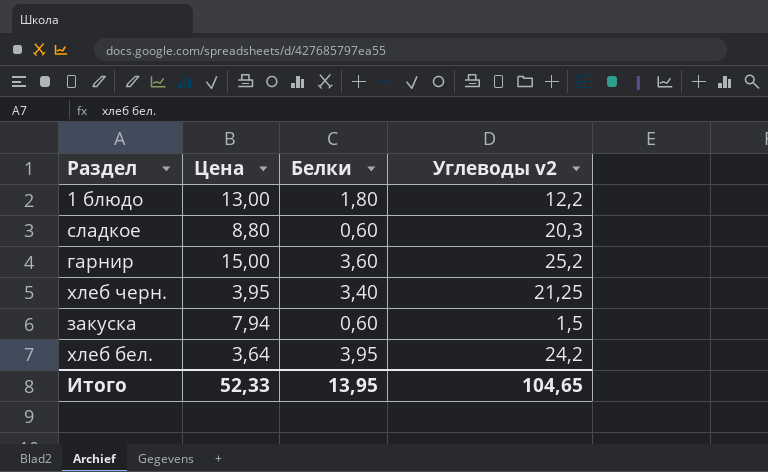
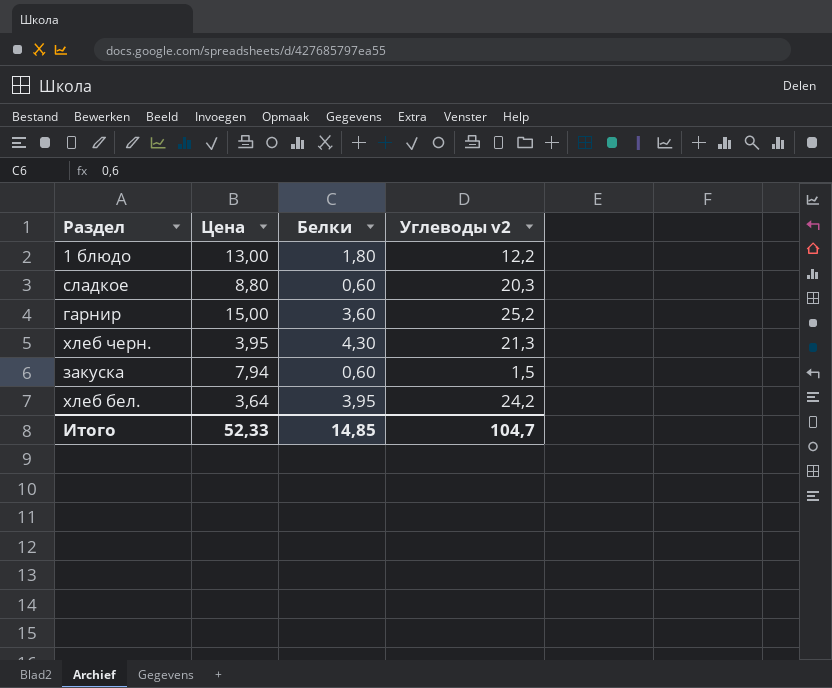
хлеб черн. | Белки: 3,40 -> 4,30
хлеб черн. | Углеводы v2: 21,25 -> 21,3
Итого | Белки: 13,95 -> 14,85
Итого | Углеводы v2: 104,65 -> 104,7

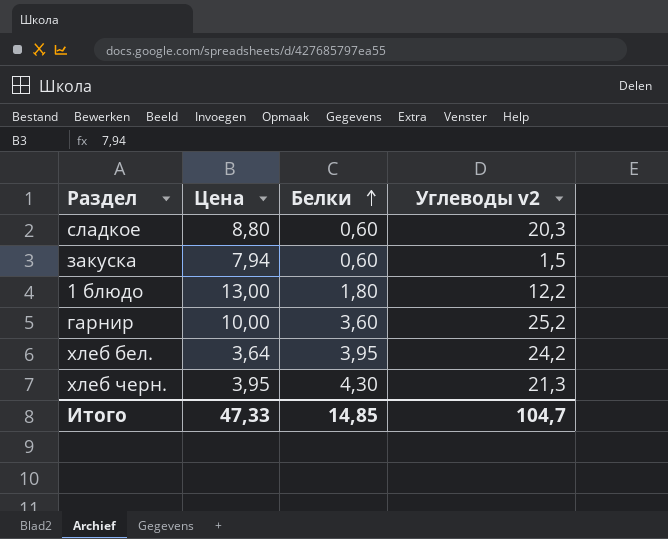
row order: none -> Белки ascending
гарнир | Цена: 15,00 -> 10,00
Итого | Цена: 52,33 -> 47,33

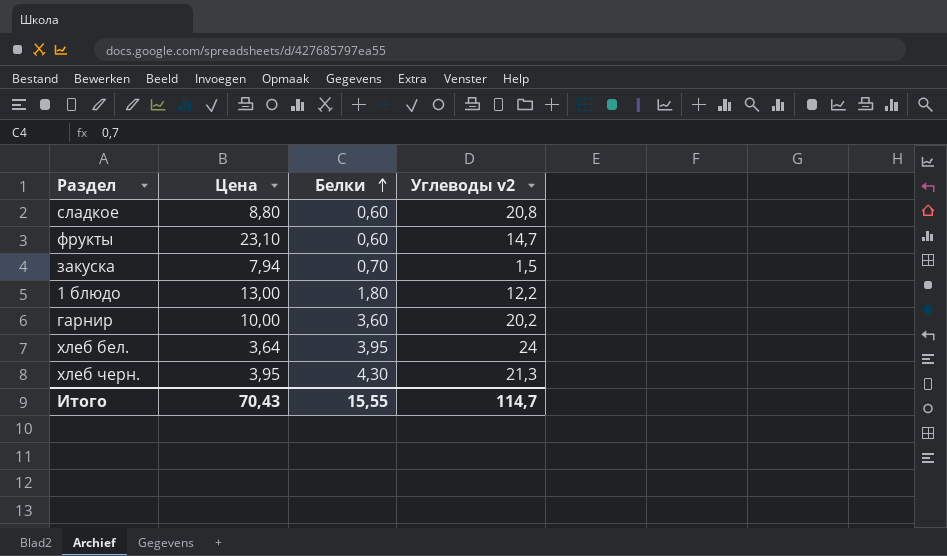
сладкое | Углеводы v2: 20,3 -> 20,8
row фрукты: none -> 23,10 | 0,60 | 14,7
закуска | Белки: 0,60 -> 0,70
гарнир | Углеводы v2: 25,2 -> 20,2
хлеб бел. | Углеводы v2: 24,2 -> 24
Итого | Цена: 47,33 -> 70,43
Итого | Белки: 14,85 -> 15,55
Итого | Углеводы v2: 104,7 -> 114,7

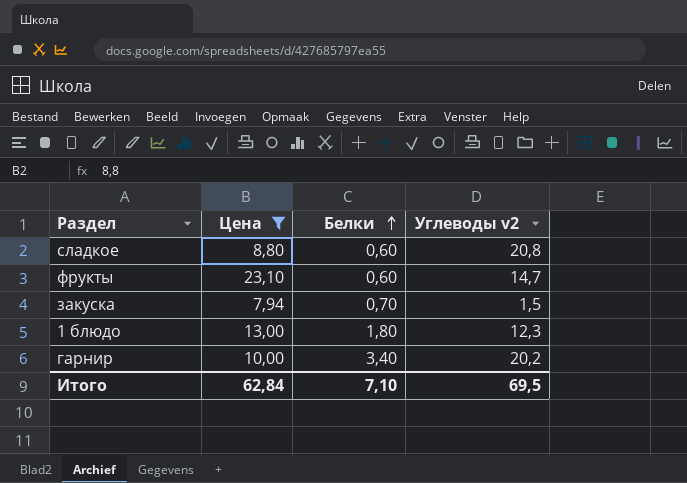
filter: none -> Цена >= 7,94
1 блюдо | Углеводы v2: 12,2 -> 12,3
гарнир | Белки: 3,60 -> 3,40
Итого | Цена: 70,43 -> 62,84
Итого | Белки: 15,55 -> 7,10
Итого | Углеводы v2: 114,7 -> 69,5

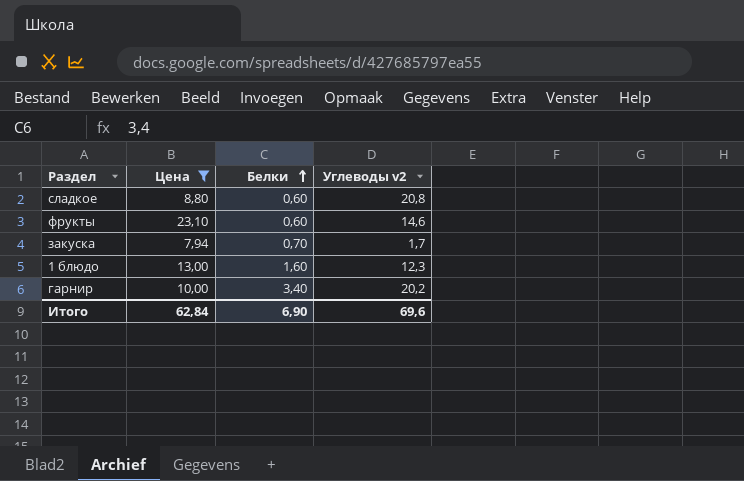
фрукты | Углеводы v2: 14,7 -> 14,6
закуска | Углеводы v2: 1,5 -> 1,7
1 блюдо | Белки: 1,80 -> 1,60
Итого | Белки: 7,10 -> 6,90
Итого | Углеводы v2: 69,5 -> 69,6

